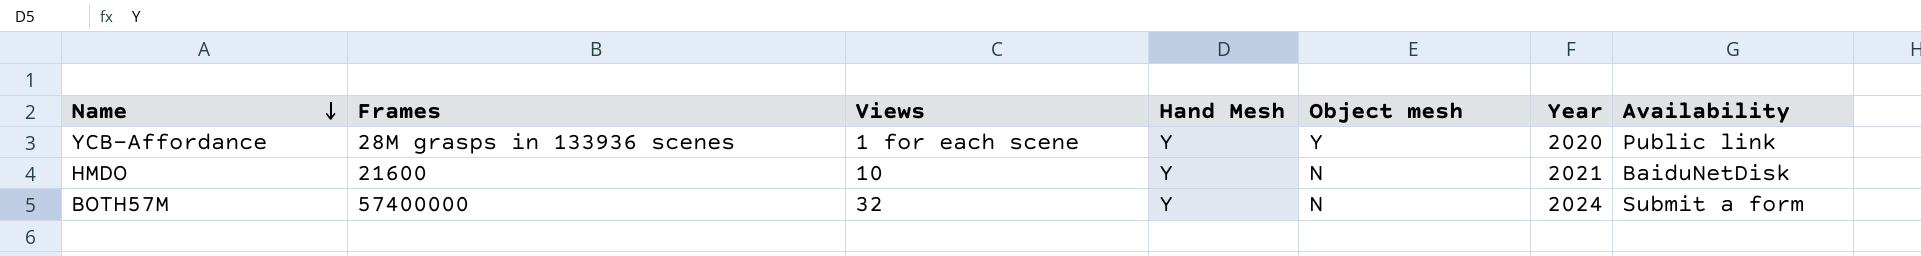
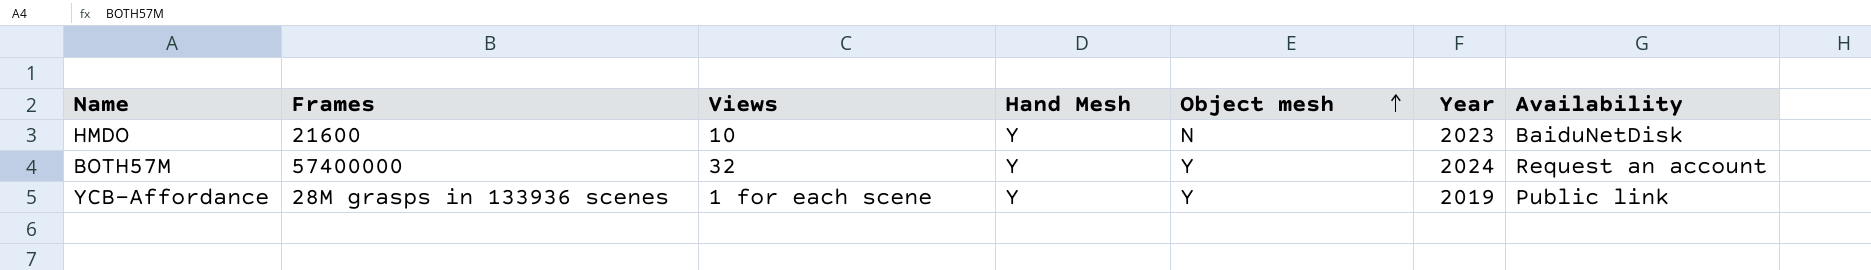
row order: Name descending -> Object mesh ascending
HMDO | Year: 2021 -> 2023
BOTH57M | Object mesh: N -> Y
BOTH57M | Availability: Submit a form -> Request an account
YCB-Affordance | Year: 2020 -> 2019

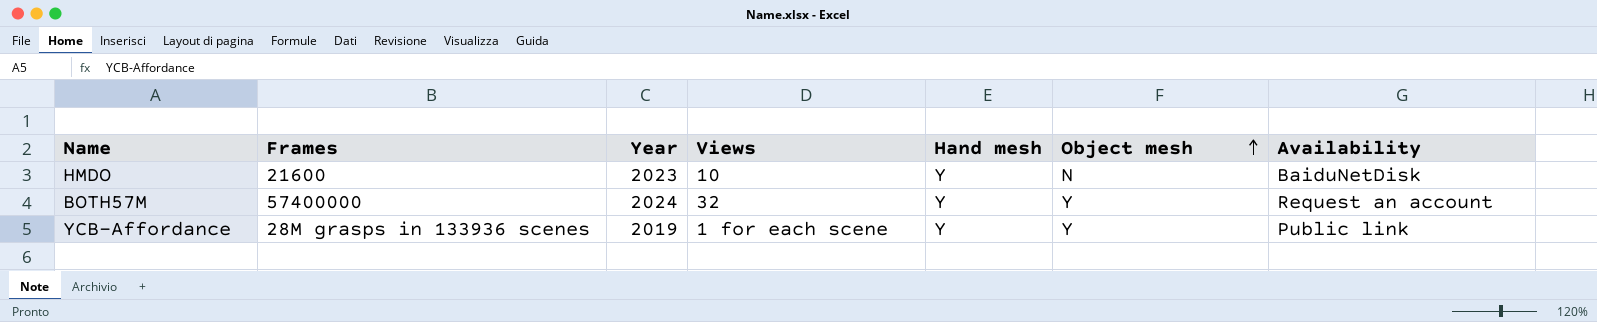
column Year | position: 6 -> 3
column name: Hand Mesh -> Hand mesh

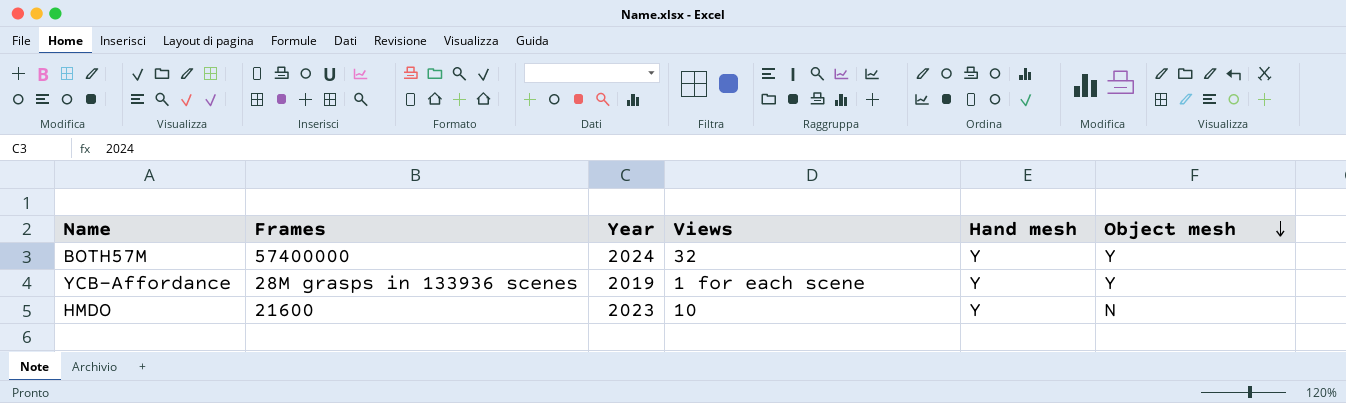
row order: Object mesh ascending -> Object mesh descending
column Availability | position: 7 -> none

